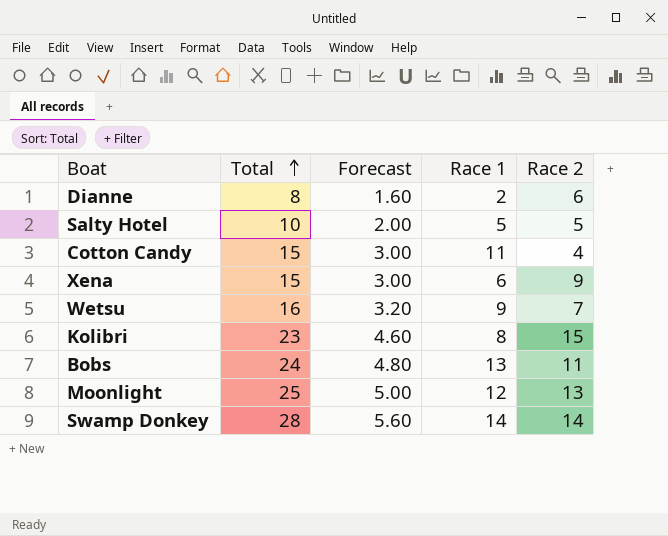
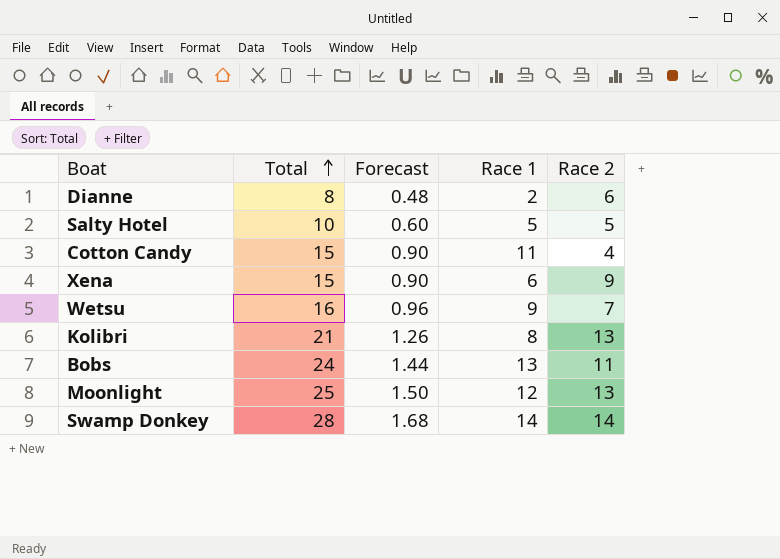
column Forecast | formula: [Total] * 0.2 -> [Total] * 0.06
Kolibri | Total: 23 -> 21
Kolibri | Race 2: 15 -> 13

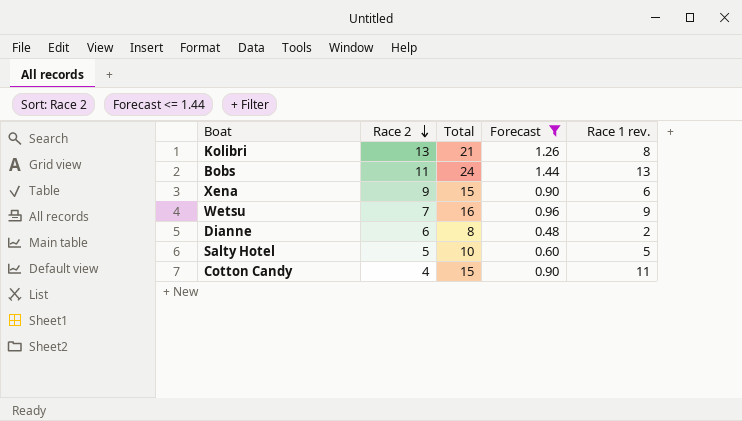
filter: none -> Forecast <= 1.44
row order: Total ascending -> Race 2 descending
column Race 2 | position: 5 -> 2
column name: Race 1 -> Race 1 rev.

